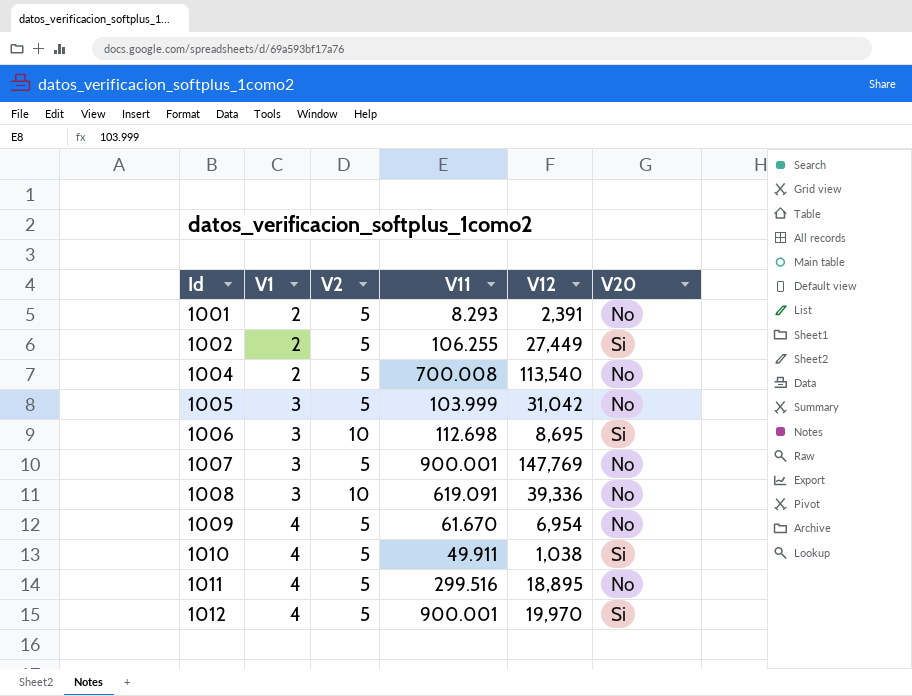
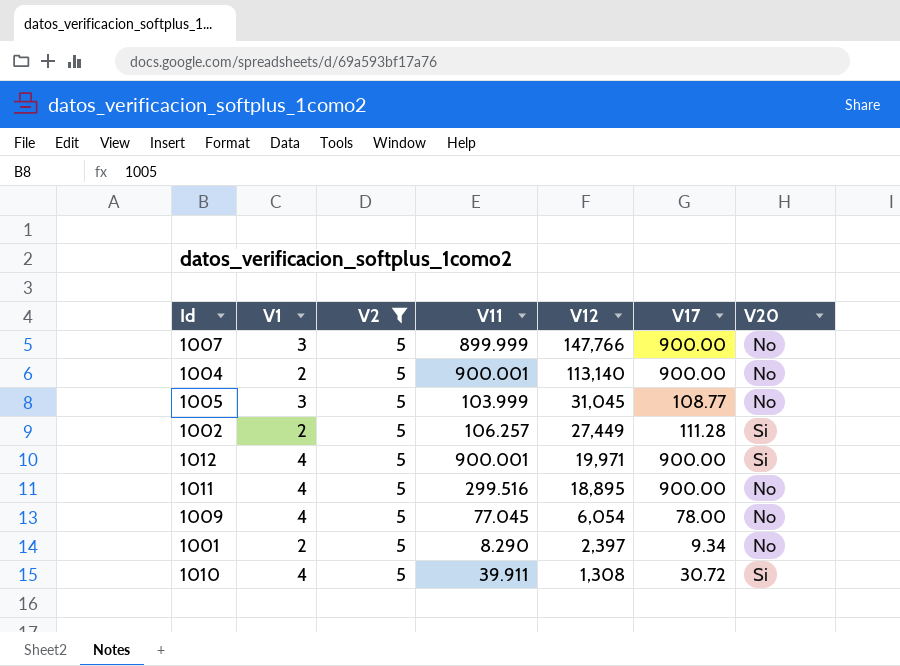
filter: none -> V2 = 5
row order: Id ascending -> V12 descending
column V17 | position: none -> 6
1007 | V11: 900.001 -> 899.999
1007 | V12: 147,769 -> 147,766
1004 | V11: 700.008 -> 900.001
1004 | V12: 113,540 -> 113,140
1005 | V12: 31,042 -> 31,045
1002 | V11: 106.255 -> 106.257
1012 | V12: 19,970 -> 19,971
1009 | V11: 61.670 -> 77.045
1009 | V12: 6,954 -> 6,054
1001 | V11: 8.293 -> 8.290
1001 | V12: 2,391 -> 2,397
1010 | V11: 49.911 -> 39.911
1010 | V12: 1,038 -> 1,308

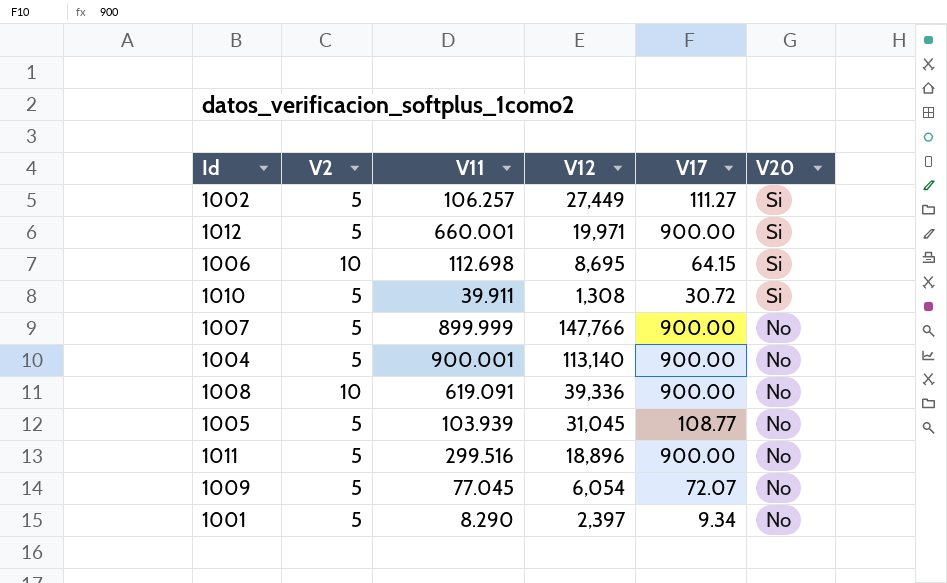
filter: V2 = 5 -> none
row order: V12 descending -> V20 descending
column V1 | position: 2 -> none
1002 | V17: 111.28 -> 111.27
1012 | V11: 900.001 -> 660.001
1005 | V11: 103.999 -> 103.939
1011 | V12: 18,895 -> 18,896
1009 | V17: 78.00 -> 72.07

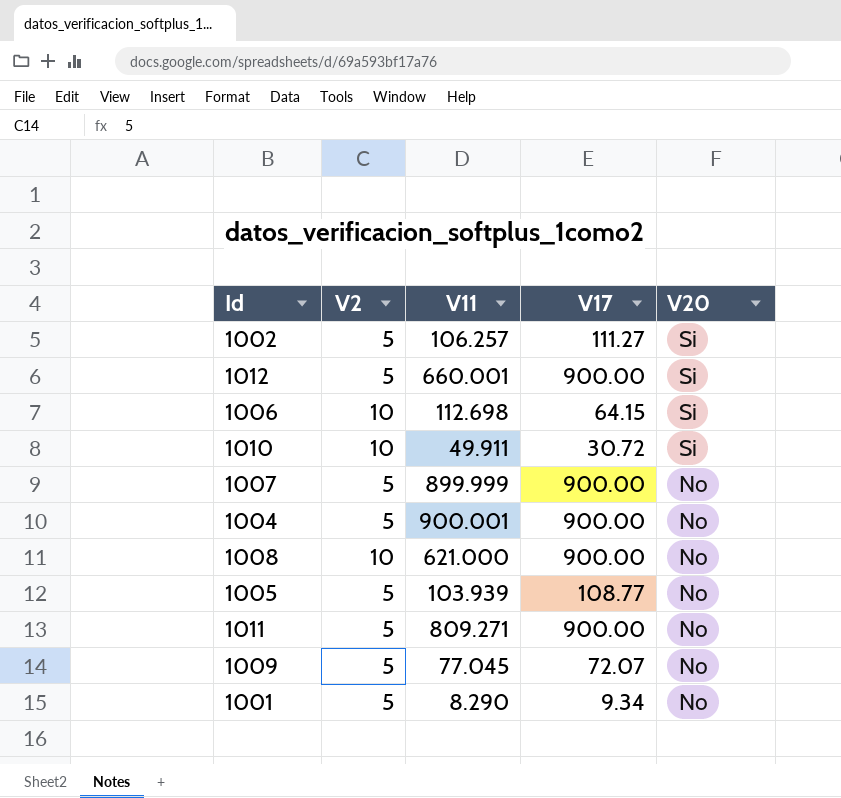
column V12 | position: 4 -> none
1010 | V2: 5 -> 10
1010 | V11: 39.911 -> 49.911
1008 | V11: 619.091 -> 621.000
1011 | V11: 299.516 -> 809.271

